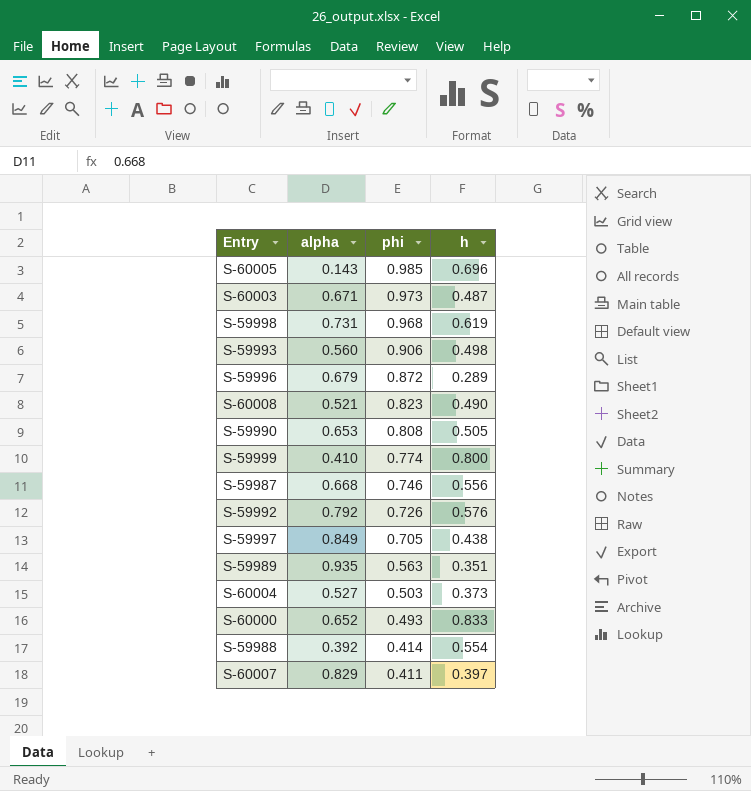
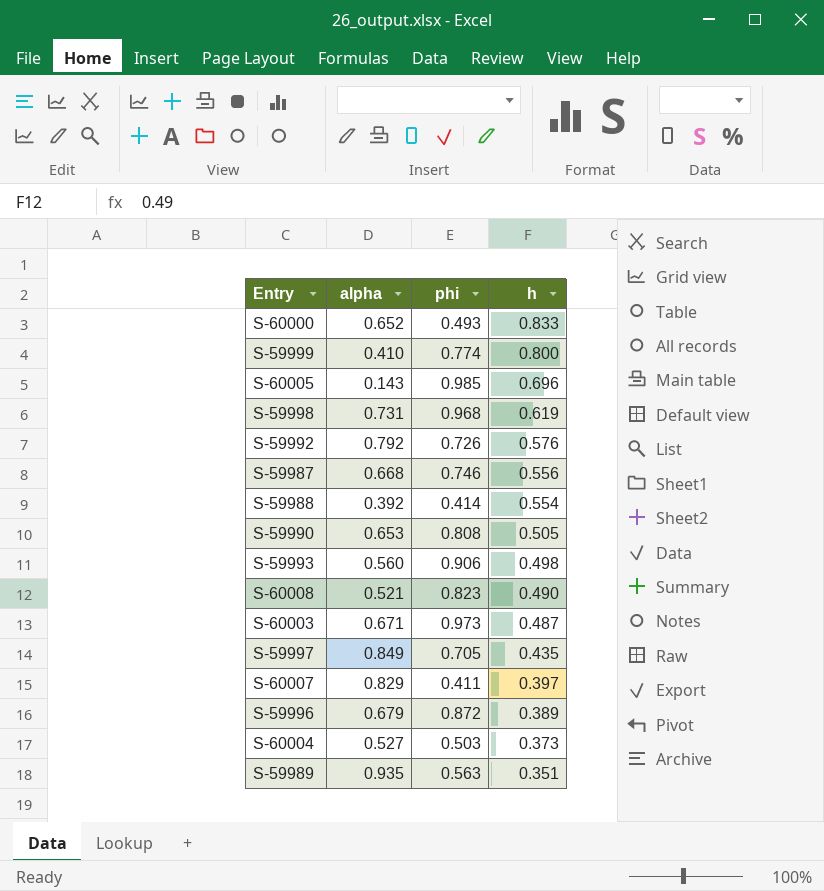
row order: phi descending -> h descending
S-59997 | h: 0.438 -> 0.435
S-59996 | h: 0.289 -> 0.389

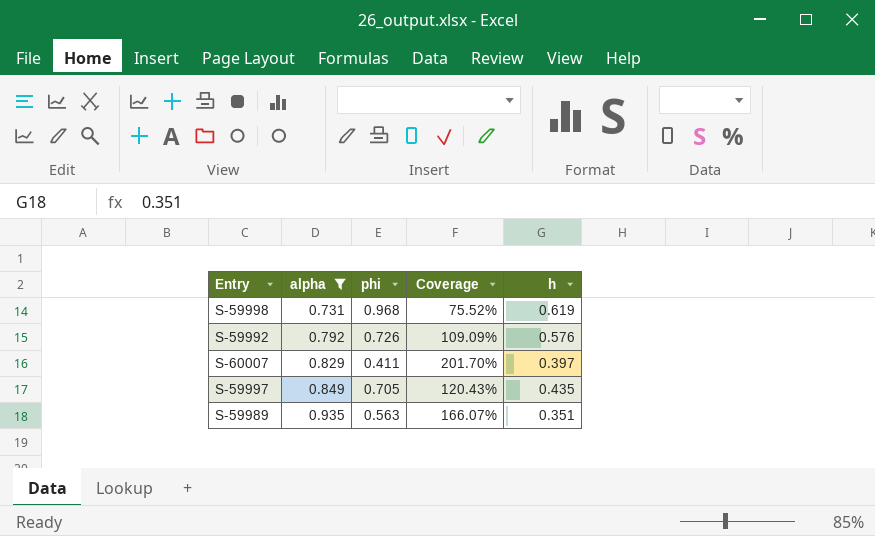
filter: none -> alpha >= 0.731
row order: h descending -> alpha ascending
column Coverage | formula: none -> [alpha] / [phi]

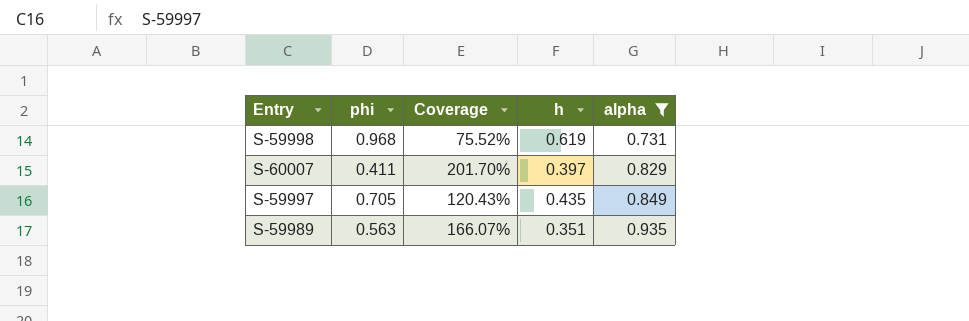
column alpha | position: 2 -> 5
row S-59992: 0.792 | 0.726 | 109.09% | 0.576 -> none

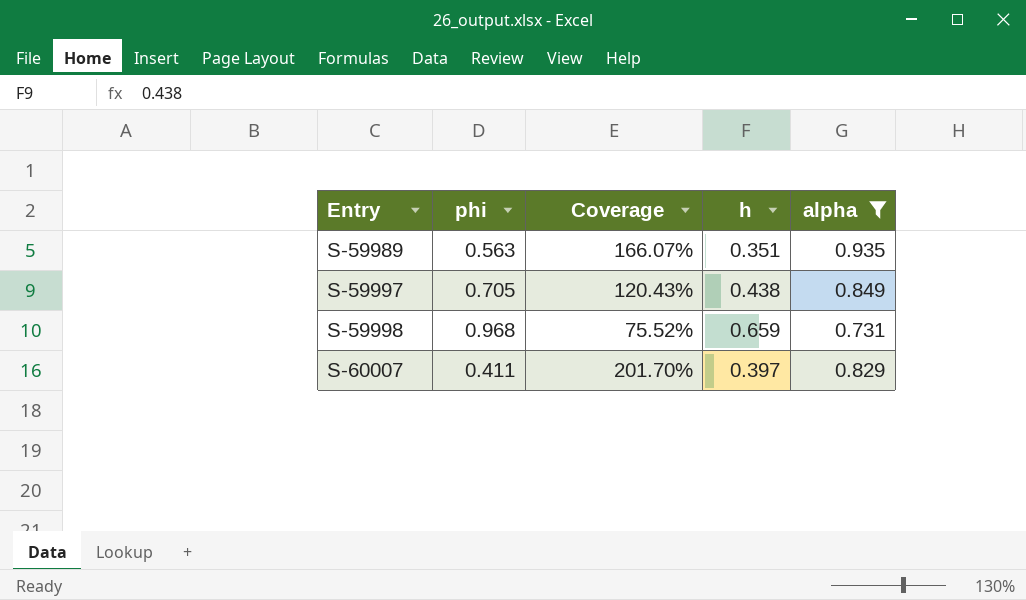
row order: alpha ascending -> Entry ascending
S-59997 | h: 0.435 -> 0.438
S-59998 | h: 0.619 -> 0.659

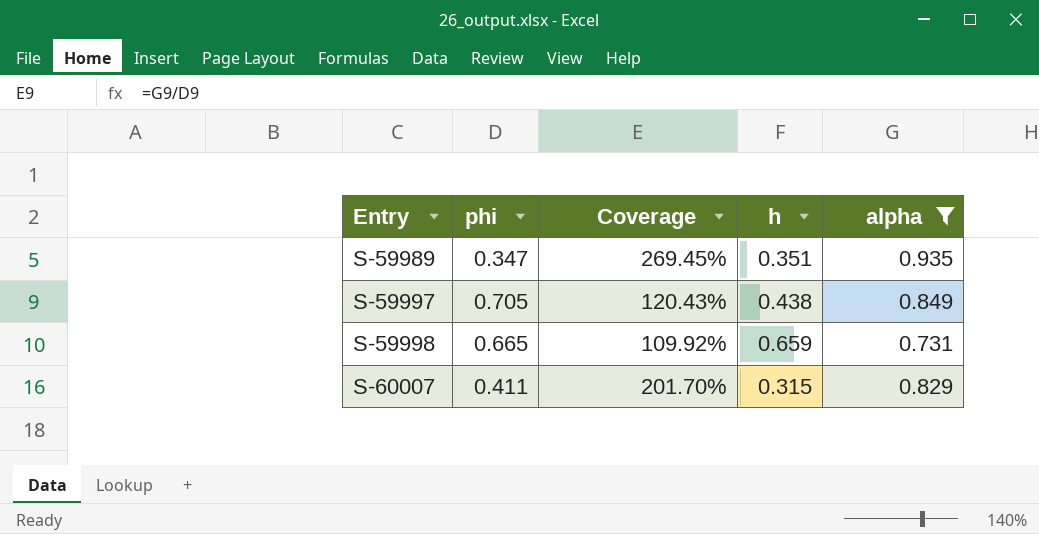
S-59989 | phi: 0.563 -> 0.347
S-59989 | Coverage: 166.07% -> 269.45%
S-59998 | phi: 0.968 -> 0.665
S-59998 | Coverage: 75.52% -> 109.92%
S-60007 | h: 0.397 -> 0.315

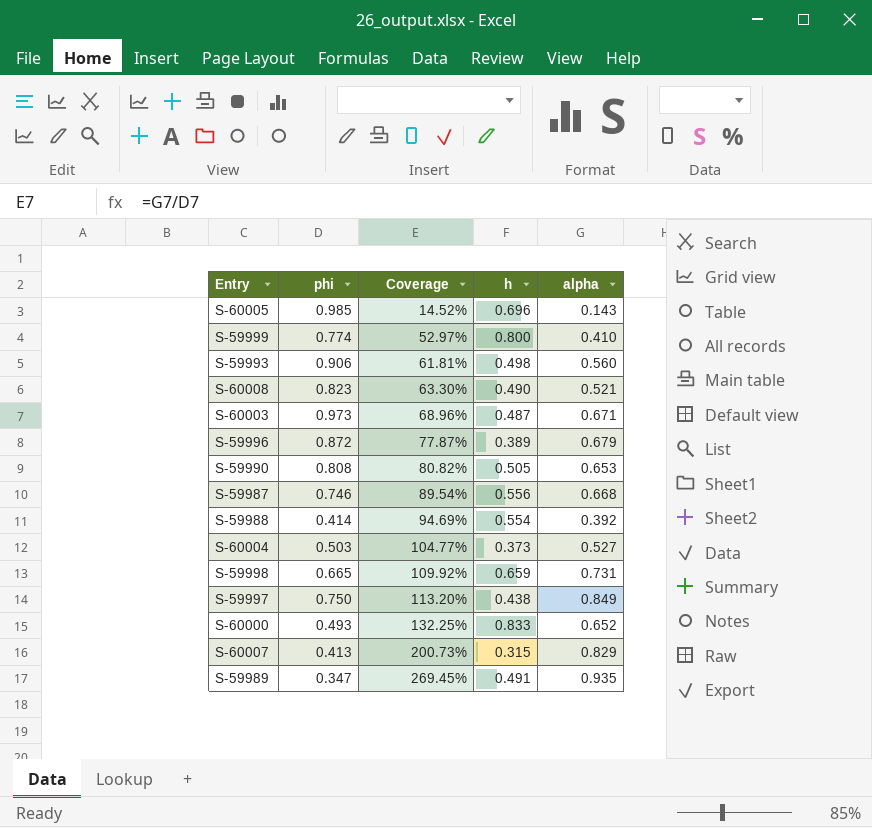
filter: alpha >= 0.731 -> none
row order: Entry ascending -> Coverage ascending
S-59997 | phi: 0.705 -> 0.750
S-59997 | Coverage: 120.43% -> 113.20%
S-60007 | phi: 0.411 -> 0.413
S-60007 | Coverage: 201.70% -> 200.73%
S-59989 | h: 0.351 -> 0.491

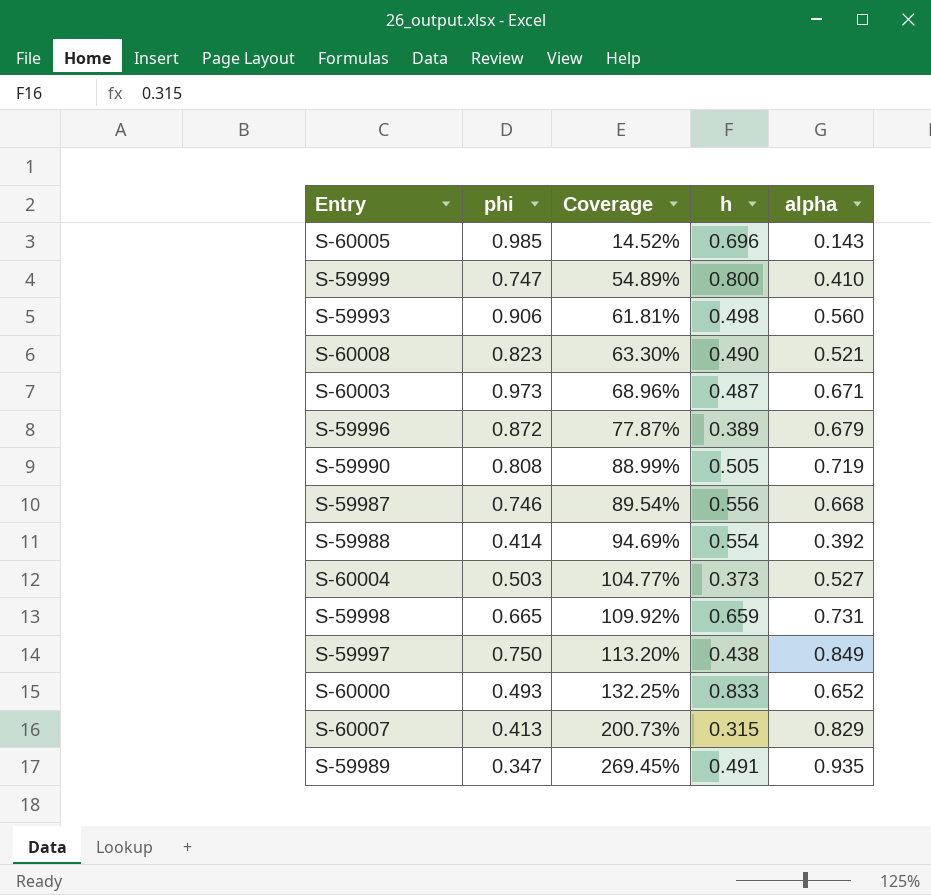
S-59999 | phi: 0.774 -> 0.747
S-59999 | Coverage: 52.97% -> 54.89%
S-59990 | Coverage: 80.82% -> 88.99%
S-59990 | alpha: 0.653 -> 0.719

